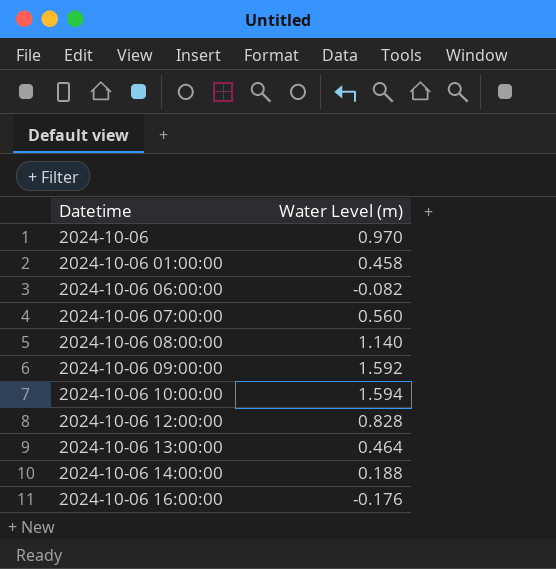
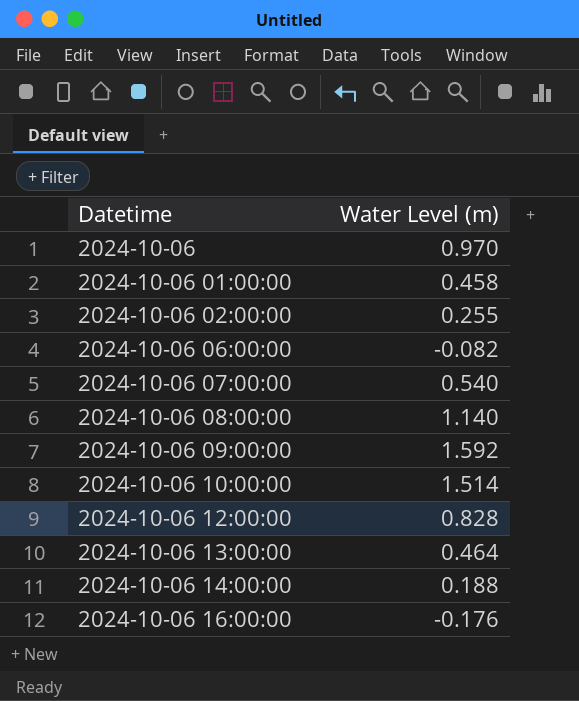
row 2024-10-06 02:00:00: none -> 0.255
2024-10-06 07:00:00 | Water Level (m): 0.560 -> 0.540
2024-10-06 10:00:00 | Water Level (m): 1.594 -> 1.514

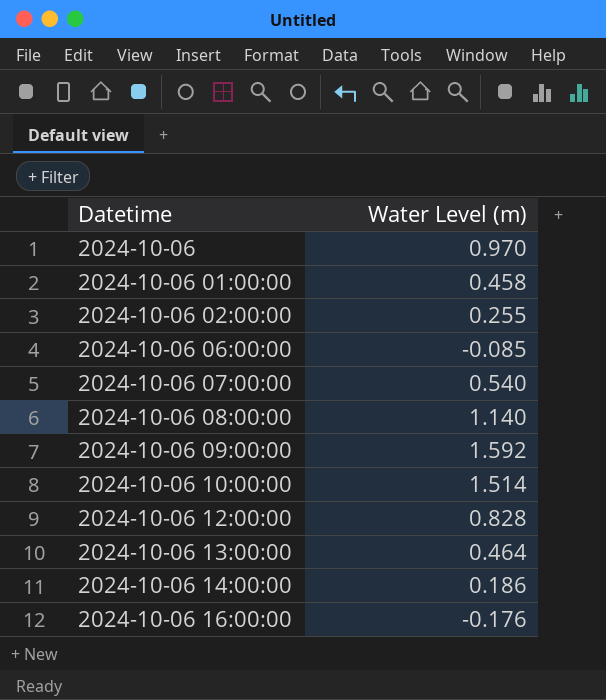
2024-10-06 06:00:00 | Water Level (m): -0.082 -> -0.085
2024-10-06 14:00:00 | Water Level (m): 0.188 -> 0.186

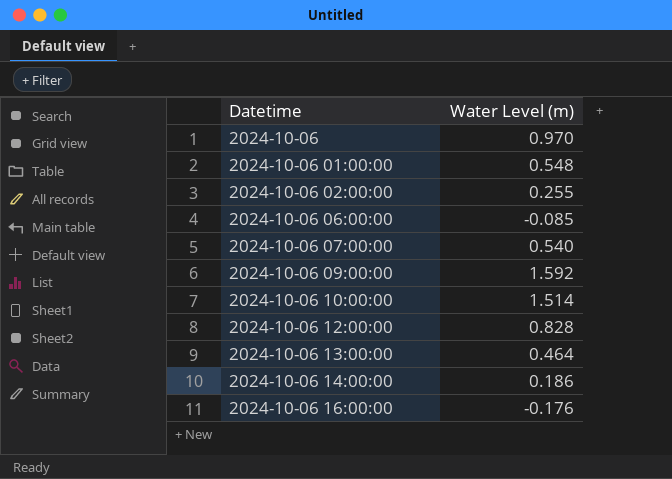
row 2024-10-06 08:00:00: 1.140 -> none
2024-10-06 01:00:00 | Water Level (m): 0.458 -> 0.548

